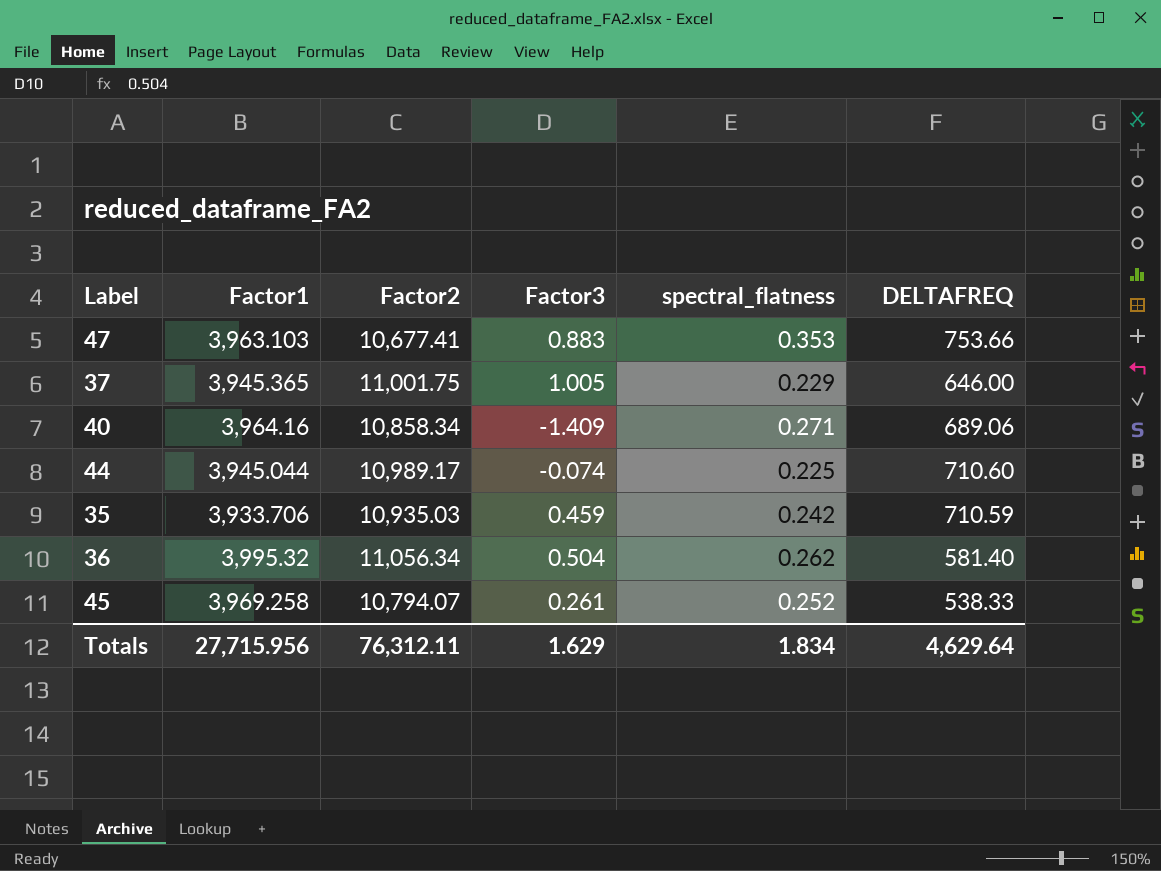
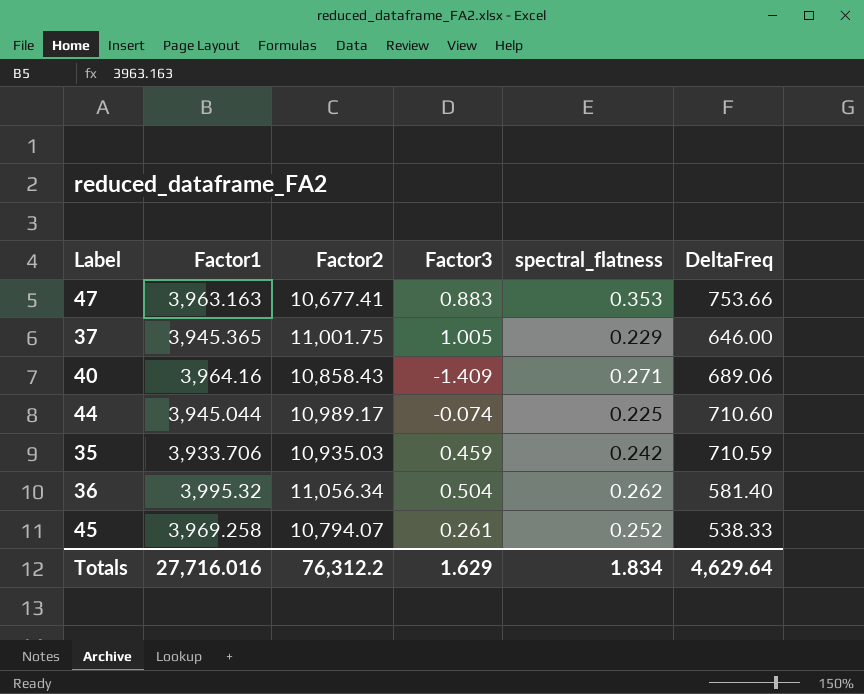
column name: DELTAFREQ -> DeltaFreq
47 | Factor1: 3,963.103 -> 3,963.163
40 | Factor2: 10,858.34 -> 10,858.43
Totals | Factor1: 27,715.956 -> 27,716.016
Totals | Factor2: 76,312.11 -> 76,312.2

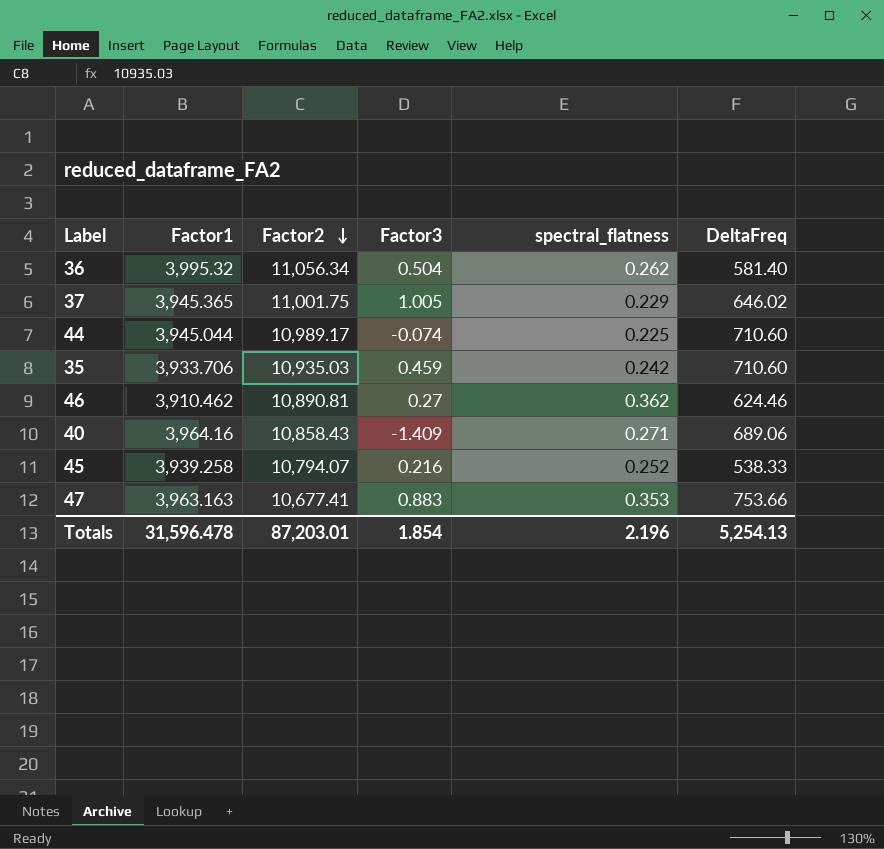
row order: none -> Factor2 descending
37 | DeltaFreq: 646.00 -> 646.02
35 | DeltaFreq: 710.59 -> 710.60
row 46: none -> 3,910.462 | 10,890.81 | 0.27 | 0.362 | 624.46
45 | Factor1: 3,969.258 -> 3,939.258
45 | Factor3: 0.261 -> 0.216
Totals | Factor1: 27,716.016 -> 31,596.478
Totals | Factor2: 76,312.2 -> 87,203.01
Totals | Factor3: 1.629 -> 1.854
Totals | spectral_flatness: 1.834 -> 2.196
Totals | DeltaFreq: 4,629.64 -> 5,254.13

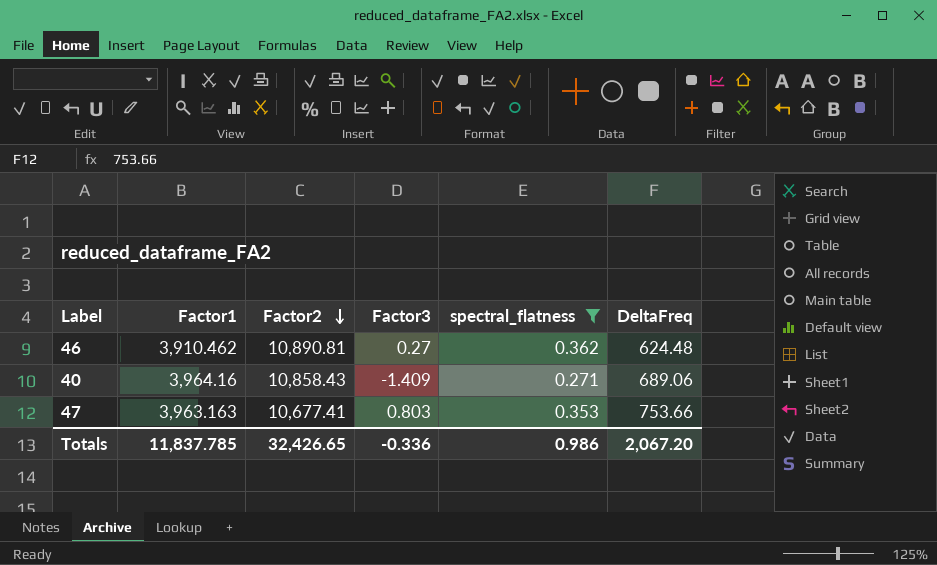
filter: none -> spectral_flatness >= 0.271
46 | DeltaFreq: 624.46 -> 624.48
47 | Factor3: 0.883 -> 0.803
Totals | Factor1: 31,596.478 -> 11,837.785
Totals | Factor2: 87,203.01 -> 32,426.65
Totals | Factor3: 1.854 -> -0.336
Totals | spectral_flatness: 2.196 -> 0.986
Totals | DeltaFreq: 5,254.13 -> 2,067.20

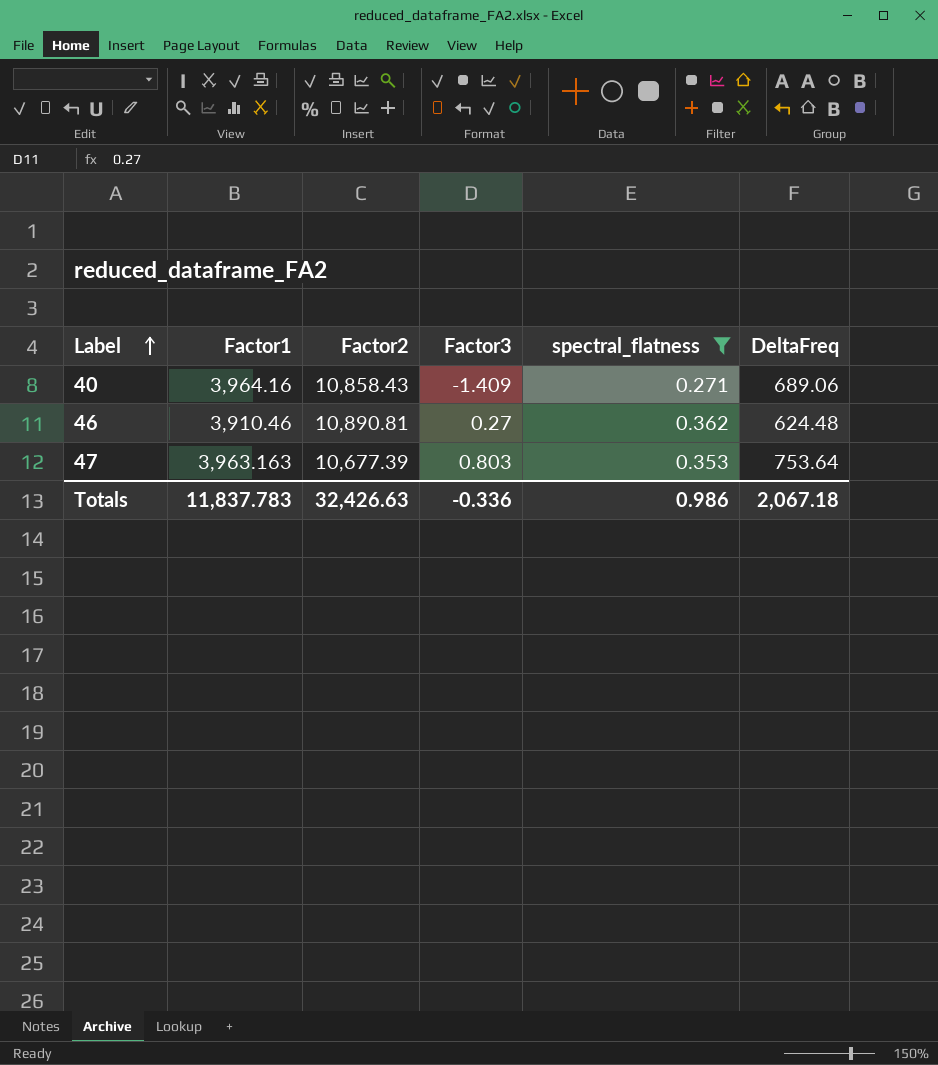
row order: Factor2 descending -> Label ascending
46 | Factor1: 3,910.462 -> 3,910.46
47 | Factor2: 10,677.41 -> 10,677.39
47 | DeltaFreq: 753.66 -> 753.64
Totals | Factor1: 11,837.785 -> 11,837.783
Totals | Factor2: 32,426.65 -> 32,426.63
Totals | DeltaFreq: 2,067.20 -> 2,067.18

